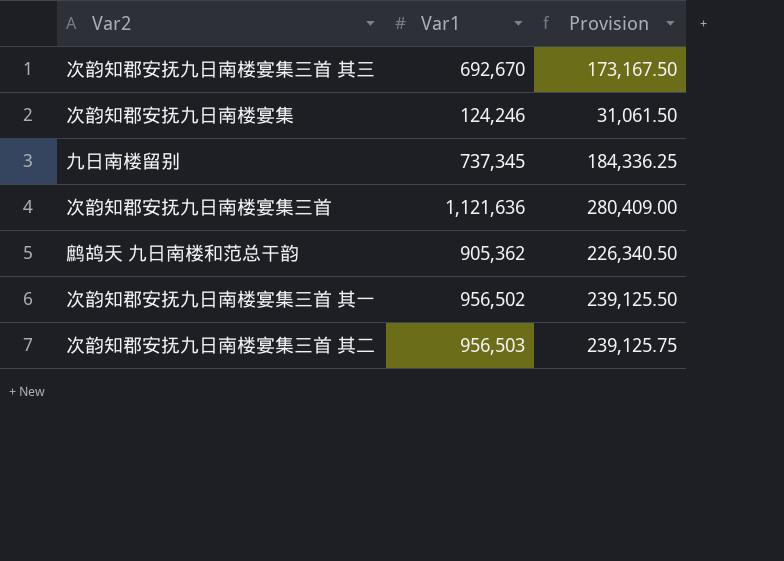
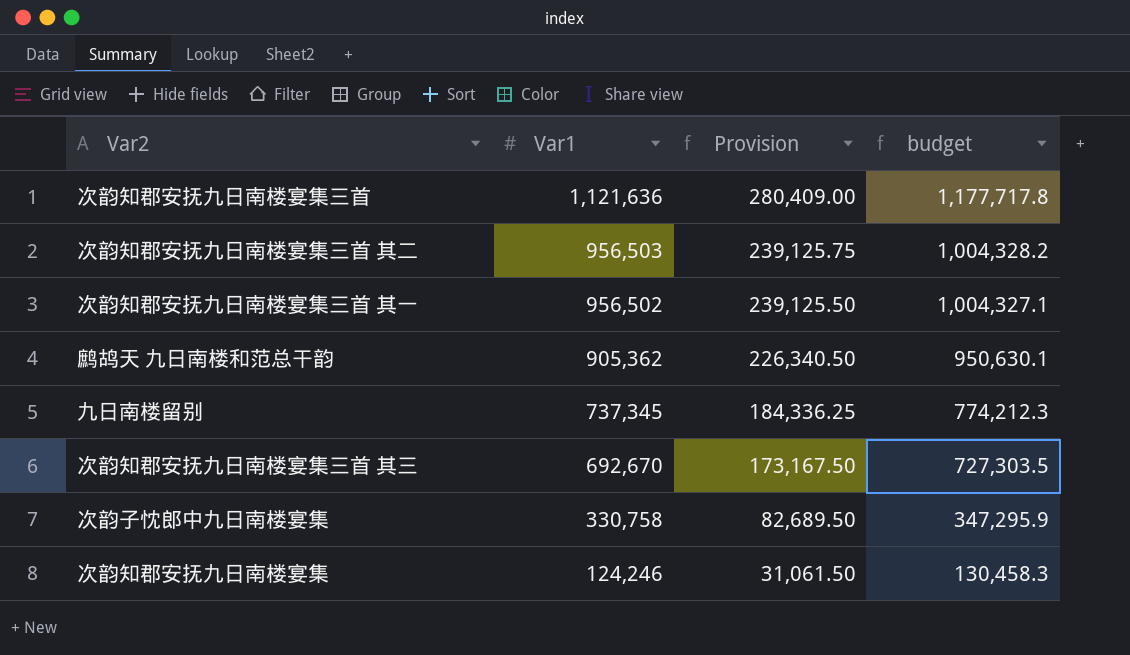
row order: none -> Var1 descending
column budget | formula: none -> [Var1] * 1.05
row 次韵子忱郎中九日南楼宴集: none -> 330,758 | 82,689.50 | 347,295.9

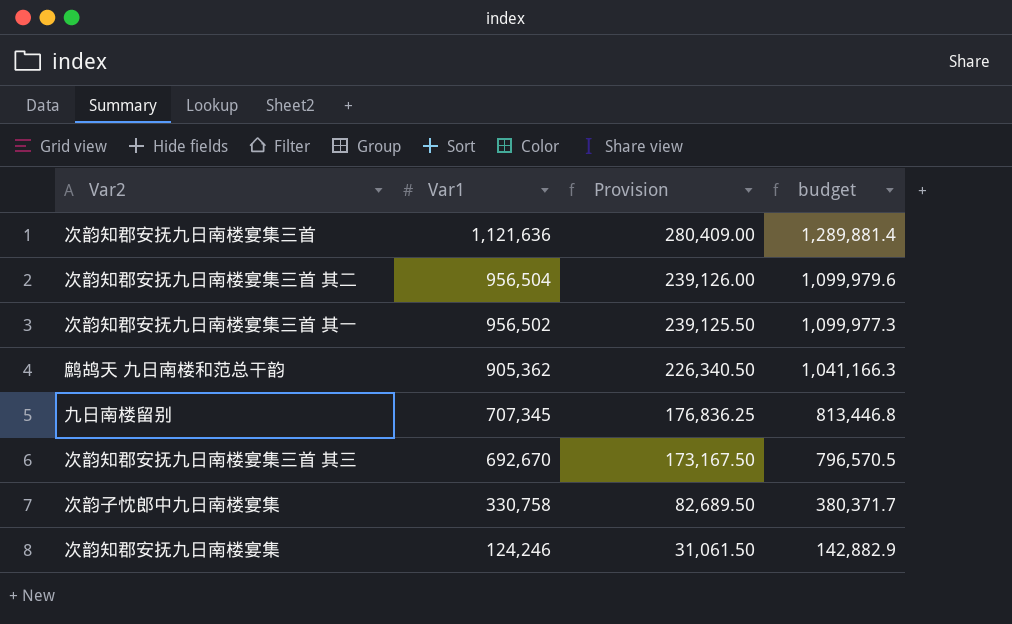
column budget | formula: [Var1] * 1.05 -> [Var1] * 1.15
次韵知郡安抚九日南楼宴集三首 其二 | Var1: 956,503 -> 956,504
次韵知郡安抚九日南楼宴集三首 其二 | Provision: 239,125.75 -> 239,126.00
九日南楼留别 | Var1: 737,345 -> 707,345
九日南楼留别 | Provision: 184,336.25 -> 176,836.25

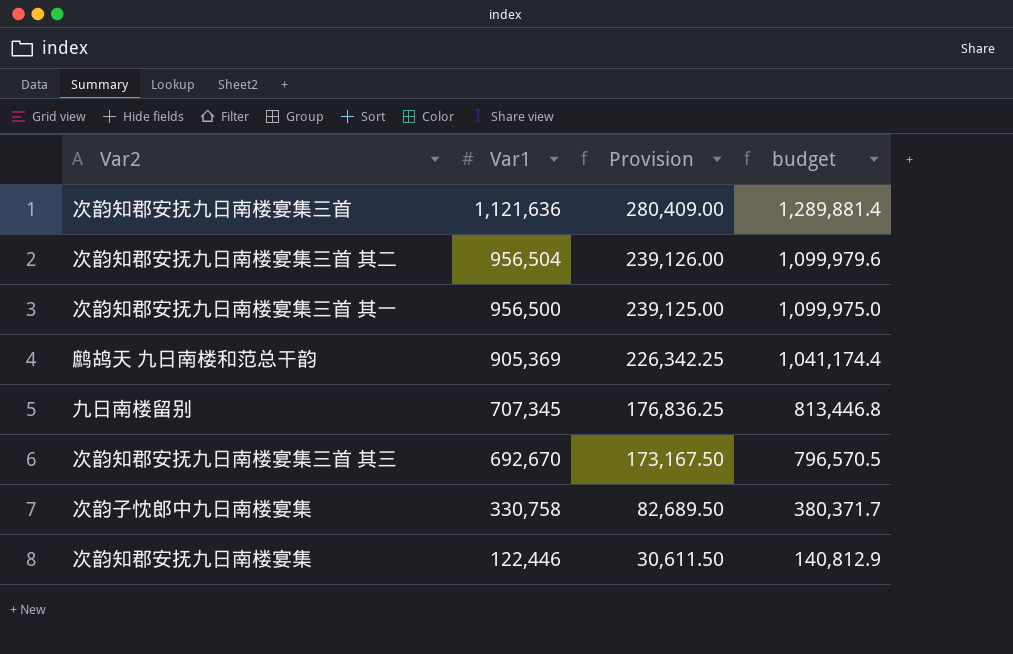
次韵知郡安抚九日南楼宴集三首 其一 | Var1: 956,502 -> 956,500
次韵知郡安抚九日南楼宴集三首 其一 | Provision: 239,125.50 -> 239,125.00
次韵知郡安抚九日南楼宴集三首 其一 | budget: 1,099,977.3 -> 1,099,975.0
鹧鸪天 九日南楼和范总干韵 | Var1: 905,362 -> 905,369
鹧鸪天 九日南楼和范总干韵 | Provision: 226,340.50 -> 226,342.25
鹧鸪天 九日南楼和范总干韵 | budget: 1,041,166.3 -> 1,041,174.4
次韵知郡安抚九日南楼宴集 | Var1: 124,246 -> 122,446
次韵知郡安抚九日南楼宴集 | Provision: 31,061.50 -> 30,611.50
次韵知郡安抚九日南楼宴集 | budget: 142,882.9 -> 140,812.9

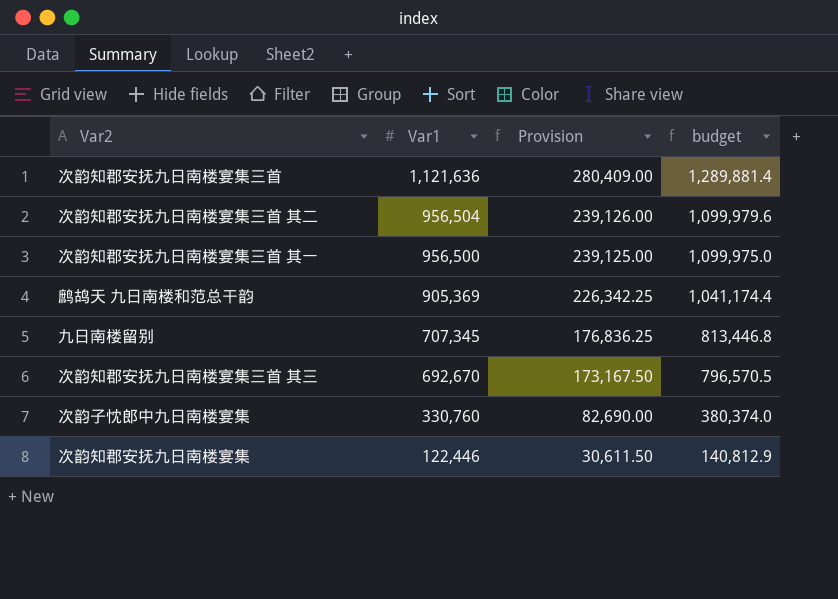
次韵子忱郎中九日南楼宴集 | Var1: 330,758 -> 330,760
次韵子忱郎中九日南楼宴集 | Provision: 82,689.50 -> 82,690.00
次韵子忱郎中九日南楼宴集 | budget: 380,371.7 -> 380,374.0

